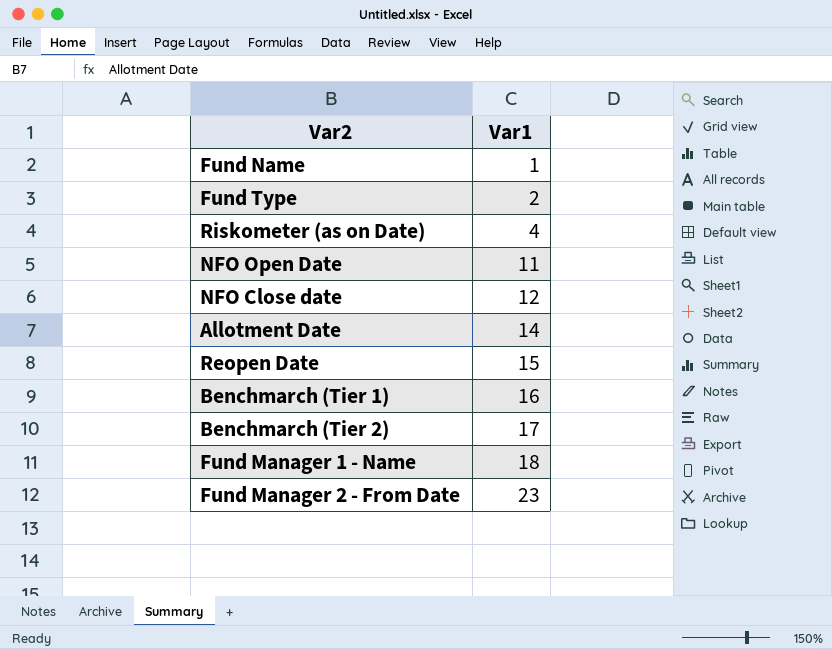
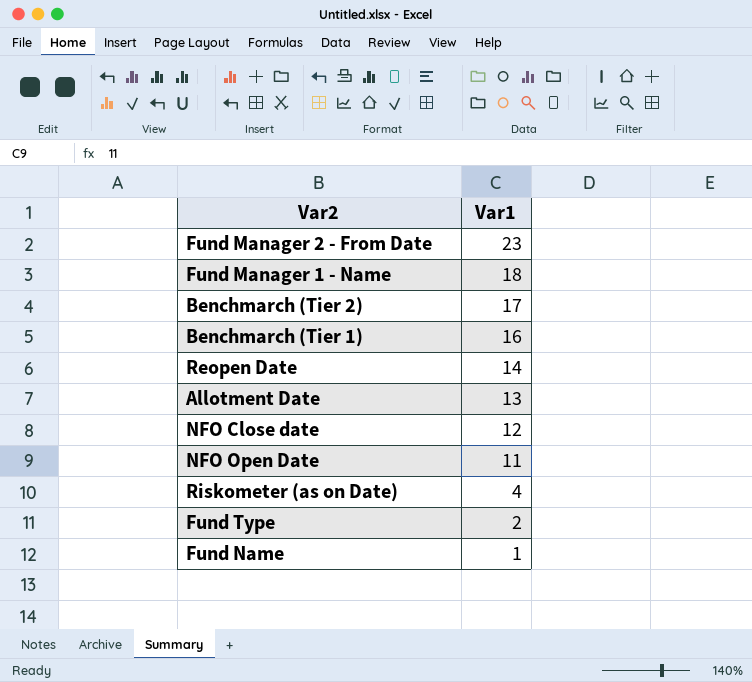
row order: Var1 ascending -> Var1 descending
Reopen Date | Var1: 15 -> 14
Allotment Date | Var1: 14 -> 13

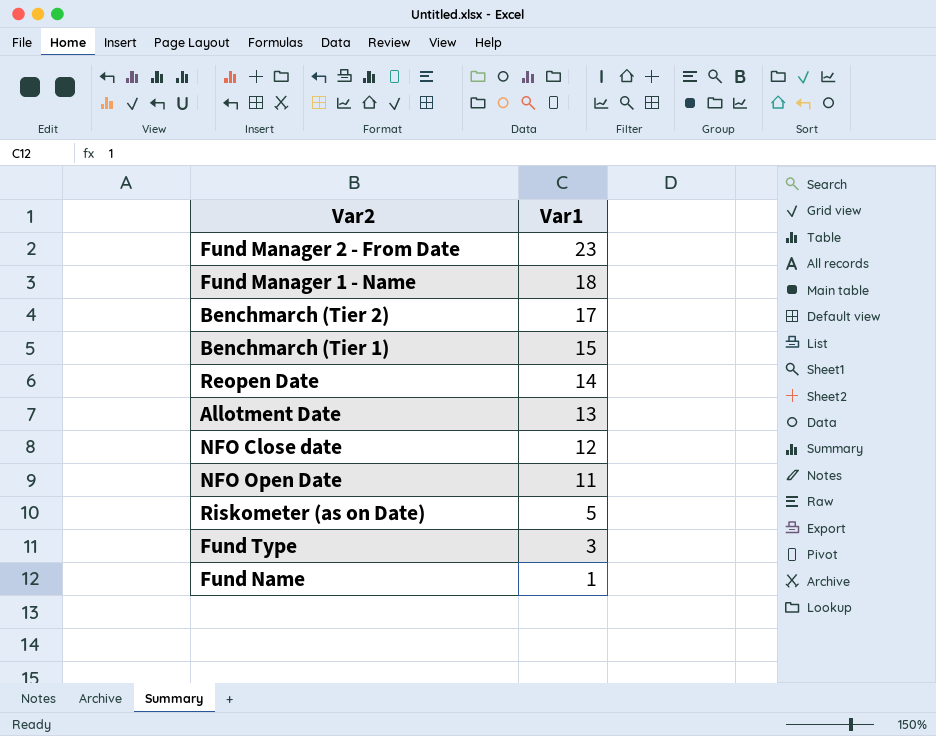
Benchmarch (Tier 1) | Var1: 16 -> 15
Riskometer (as on Date) | Var1: 4 -> 5
Fund Type | Var1: 2 -> 3

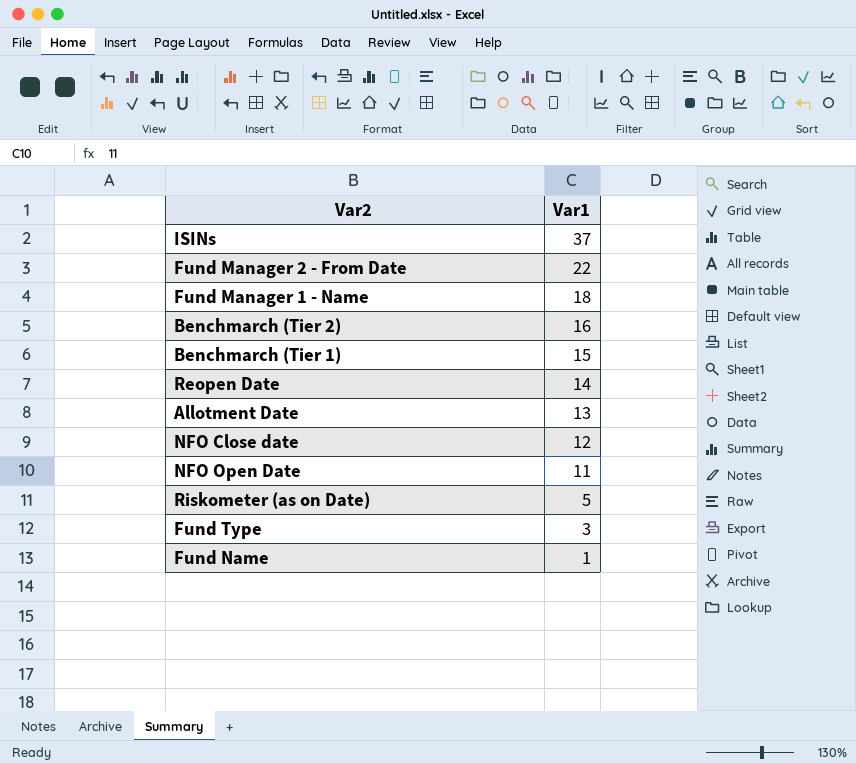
row ISINs: none -> 37
Fund Manager 2 - From Date | Var1: 23 -> 22
Benchmarch (Tier 2) | Var1: 17 -> 16

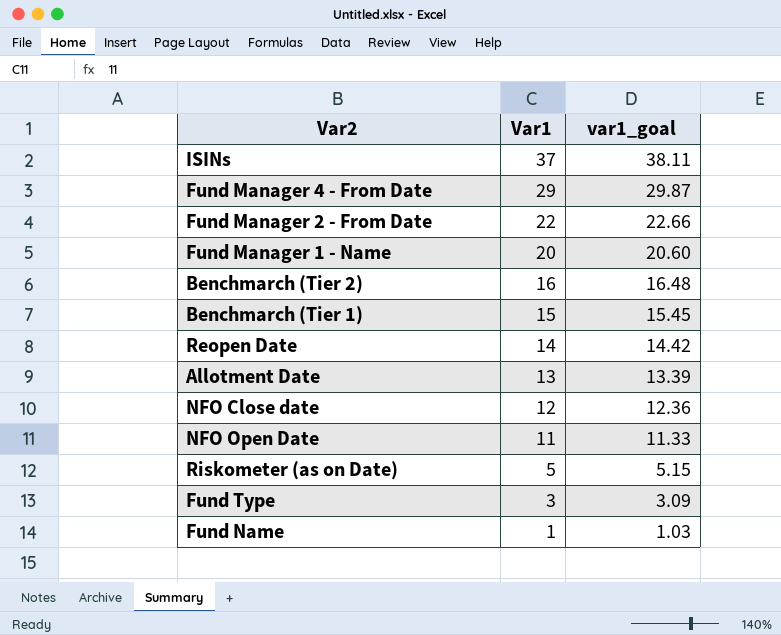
column var1_goal | formula: none -> [Var1] * 1.03
row Fund Manager 4 - From Date: none -> 29 | 29.87
Fund Manager 1 - Name | Var1: 18 -> 20

